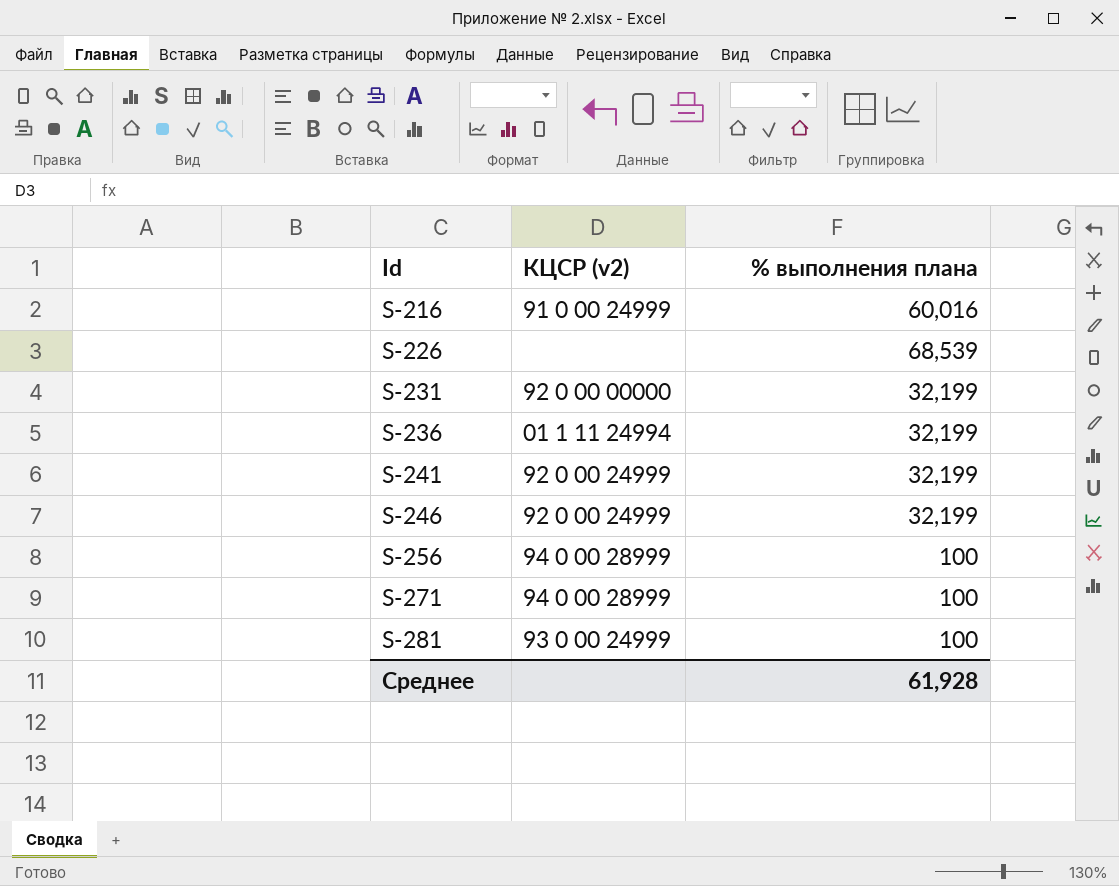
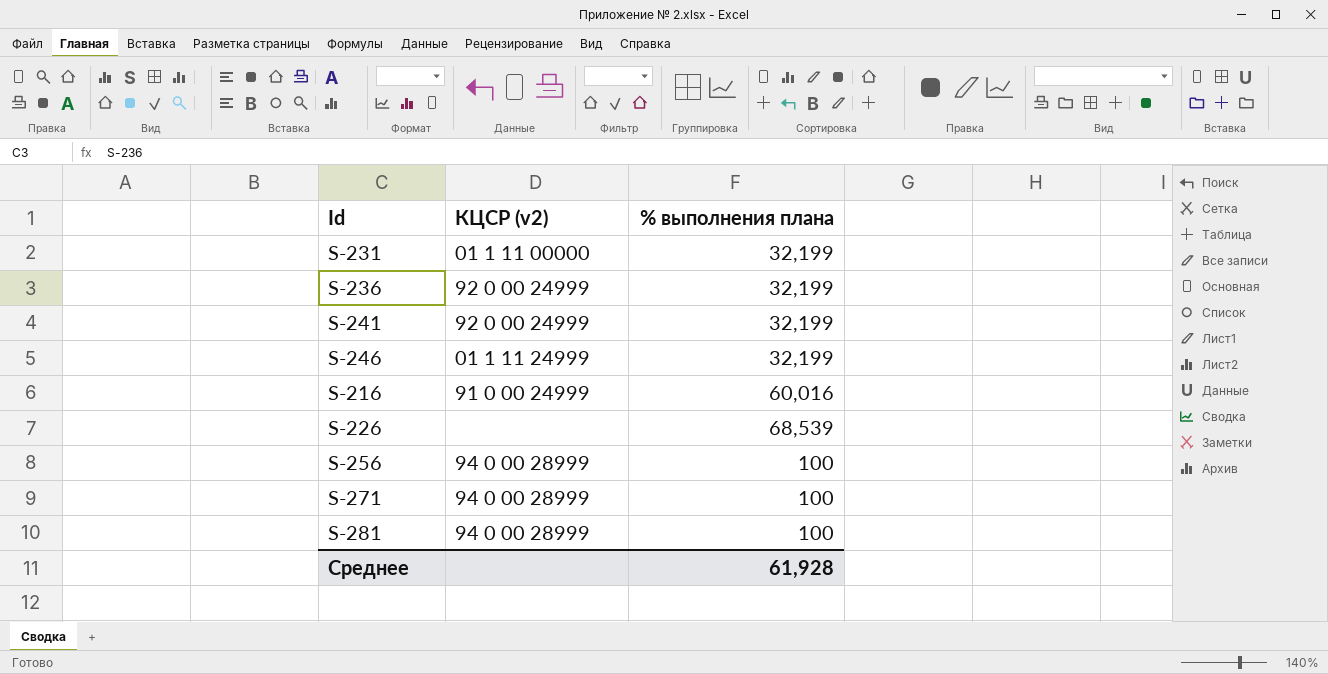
row order: Id ascending -> % выполнения плана ascending
S-231 | КЦСР (v2): 92 0 00 00000 -> 01 1 11 00000
S-236 | КЦСР (v2): 01 1 11 24994 -> 92 0 00 24999
S-246 | КЦСР (v2): 92 0 00 24999 -> 01 1 11 24999
S-281 | КЦСР (v2): 93 0 00 24999 -> 94 0 00 28999

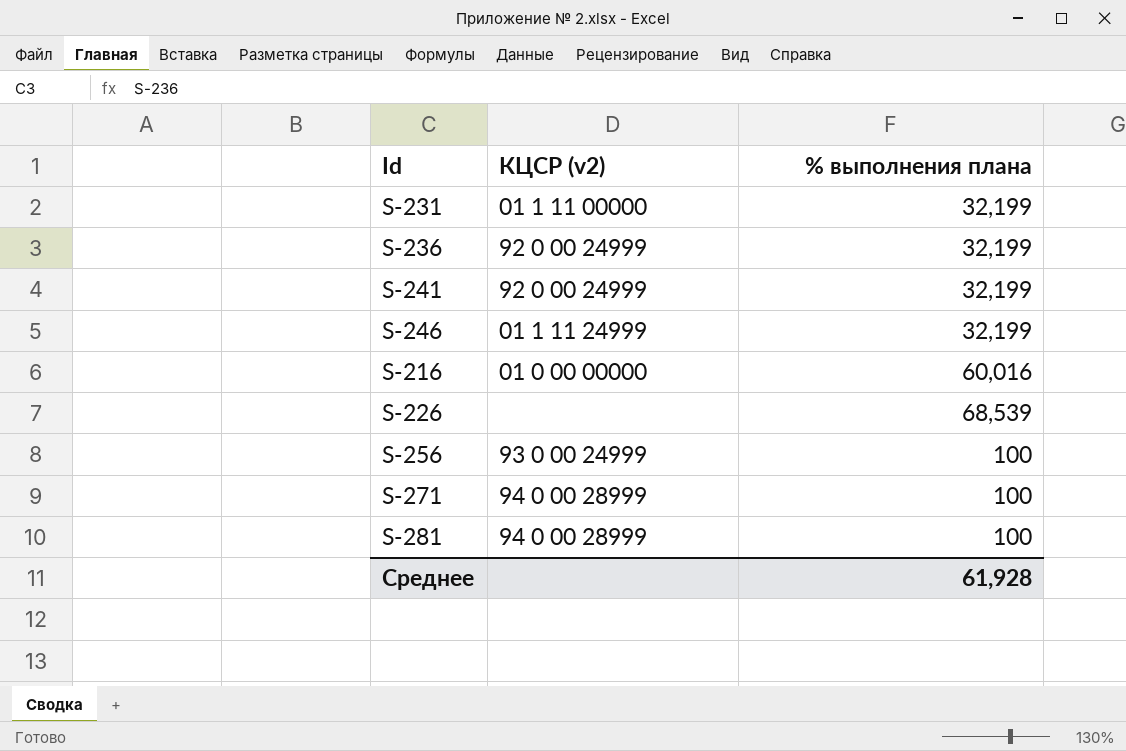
S-216 | КЦСР (v2): 91 0 00 24999 -> 01 0 00 00000
S-256 | КЦСР (v2): 94 0 00 28999 -> 93 0 00 24999

